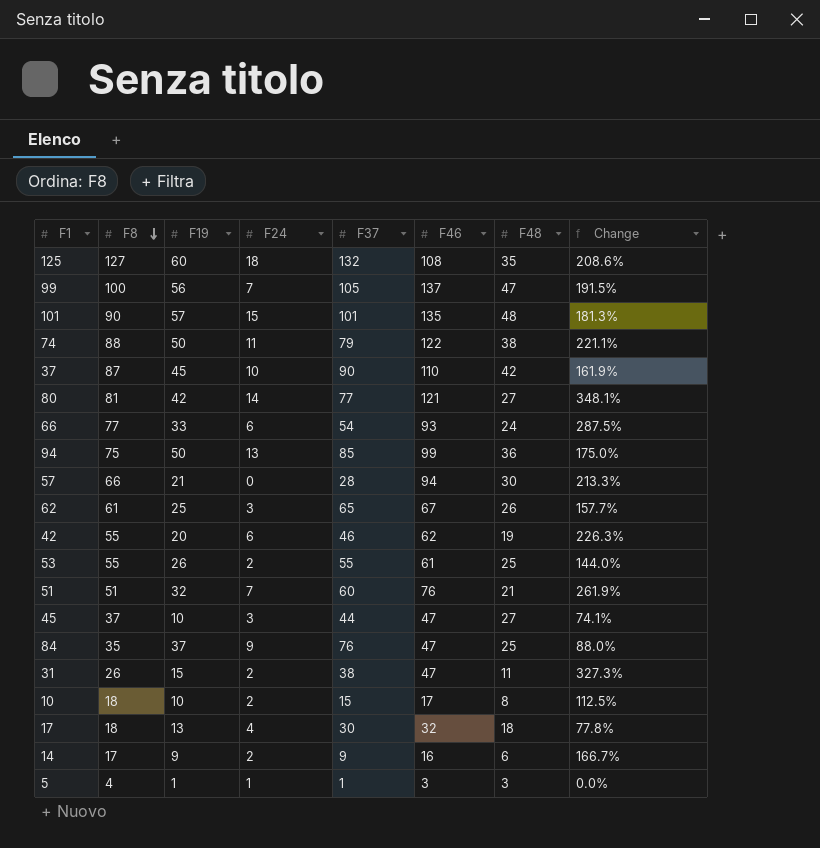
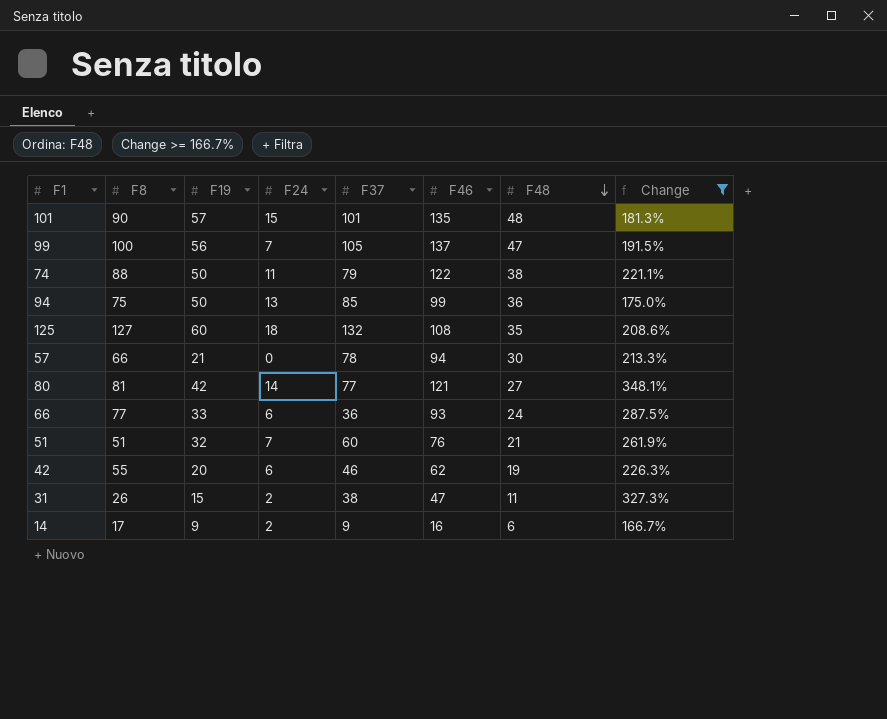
filter: none -> Change >= 166.7%
row order: F8 descending -> F48 descending
57 | F37: 28 -> 78
66 | F37: 54 -> 36

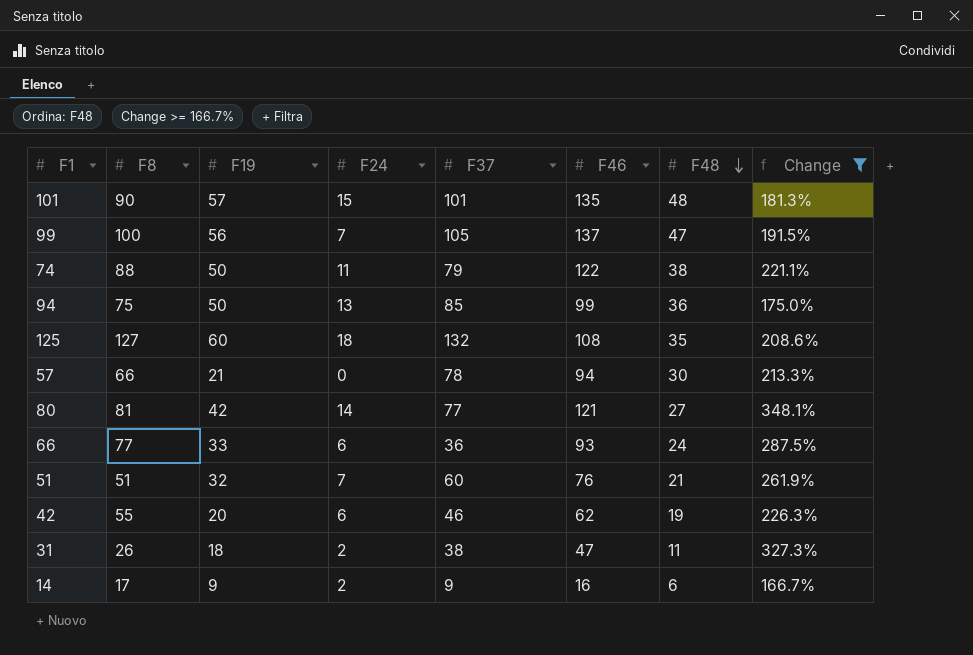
31 | F19: 15 -> 18

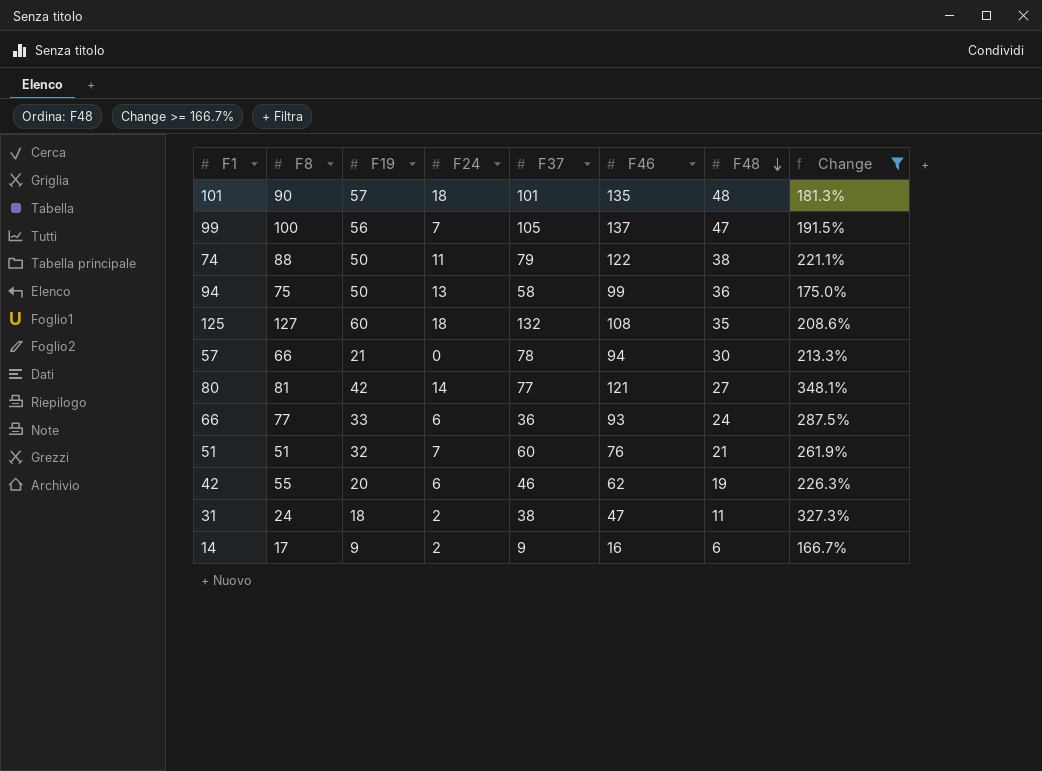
101 | F24: 15 -> 18
94 | F37: 85 -> 58
31 | F8: 26 -> 24

